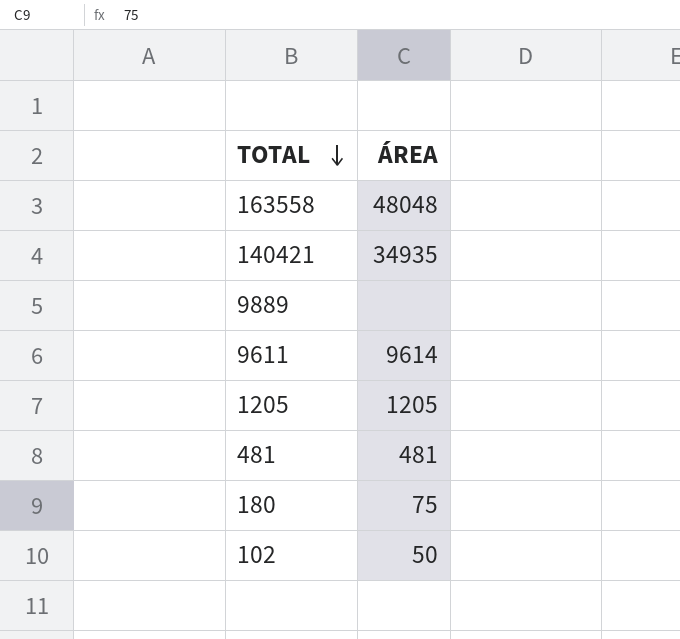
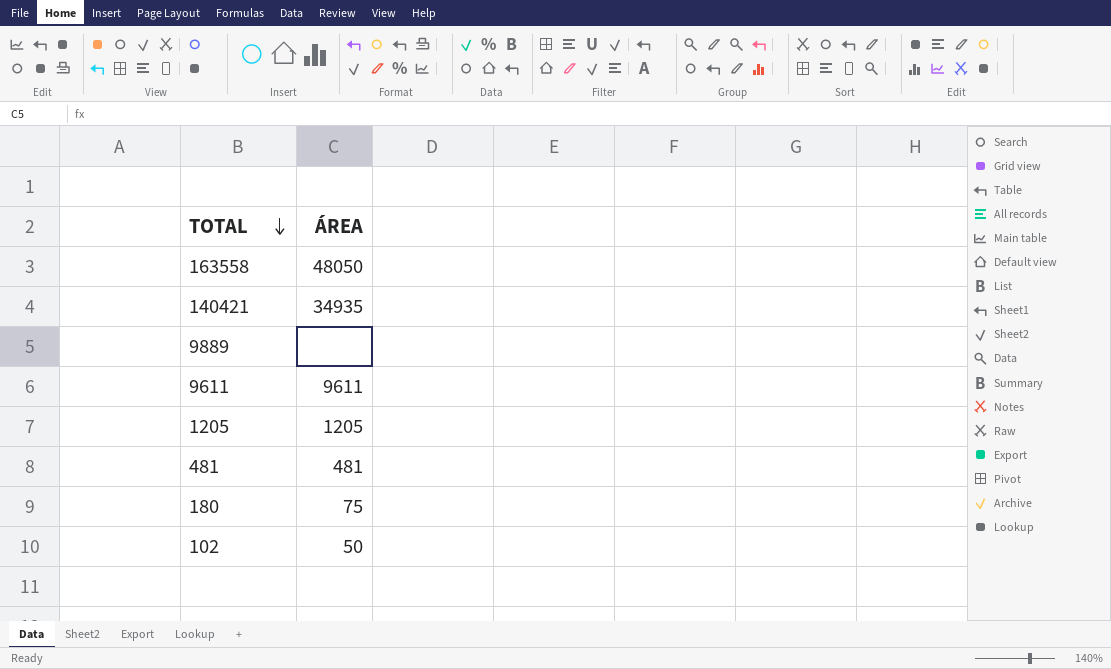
163558 | ÁREA: 48048 -> 48050
9611 | ÁREA: 9614 -> 9611

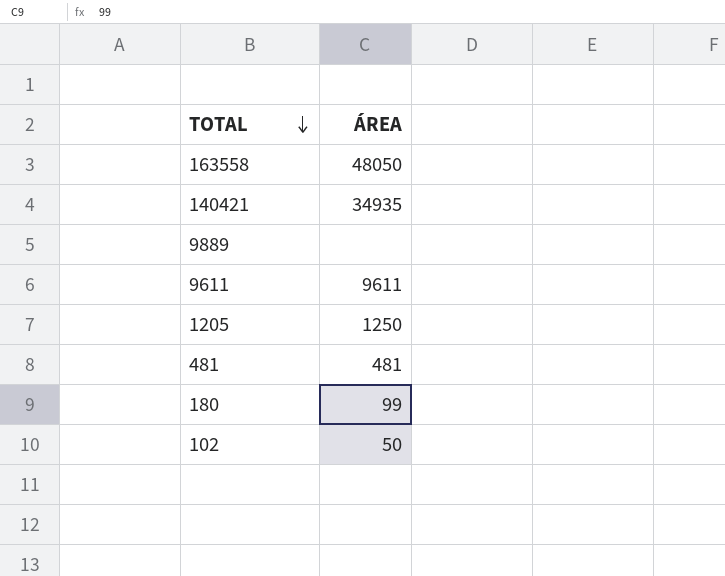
1205 | ÁREA: 1205 -> 1250
180 | ÁREA: 75 -> 99

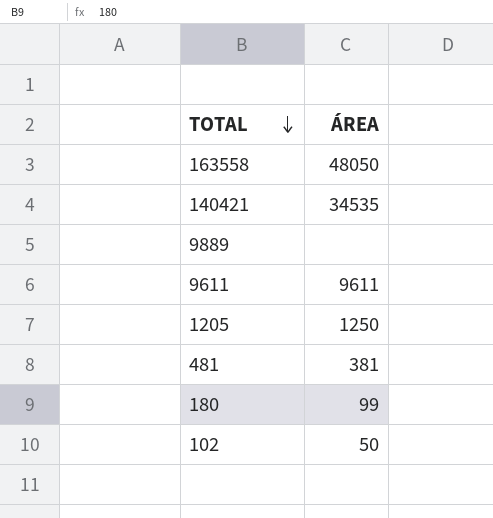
140421 | ÁREA: 34935 -> 34535
481 | ÁREA: 481 -> 381

